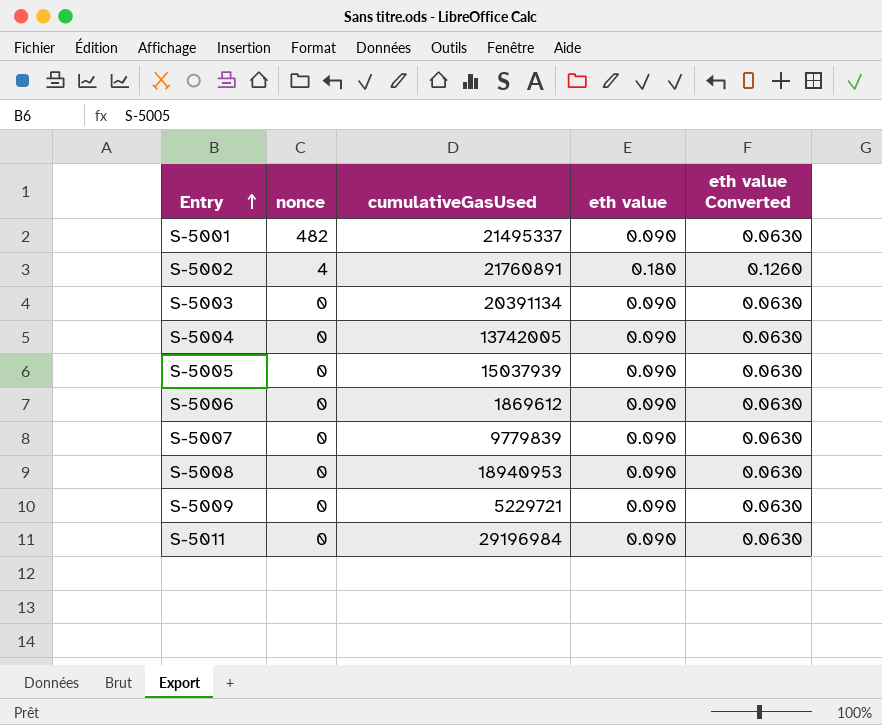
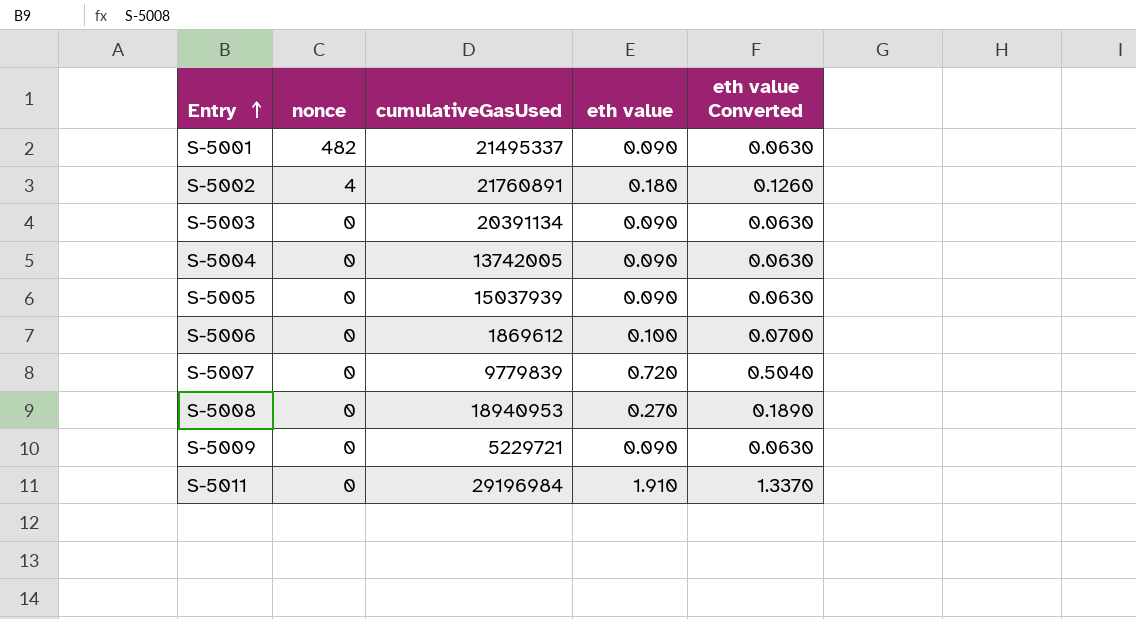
S-5006 | eth value: 0.090 -> 0.100
S-5006 | eth value Converted: 0.0630 -> 0.0700
S-5007 | eth value: 0.090 -> 0.720
S-5007 | eth value Converted: 0.0630 -> 0.5040
S-5008 | eth value: 0.090 -> 0.270
S-5008 | eth value Converted: 0.0630 -> 0.1890
S-5011 | eth value: 0.090 -> 1.910
S-5011 | eth value Converted: 0.0630 -> 1.3370

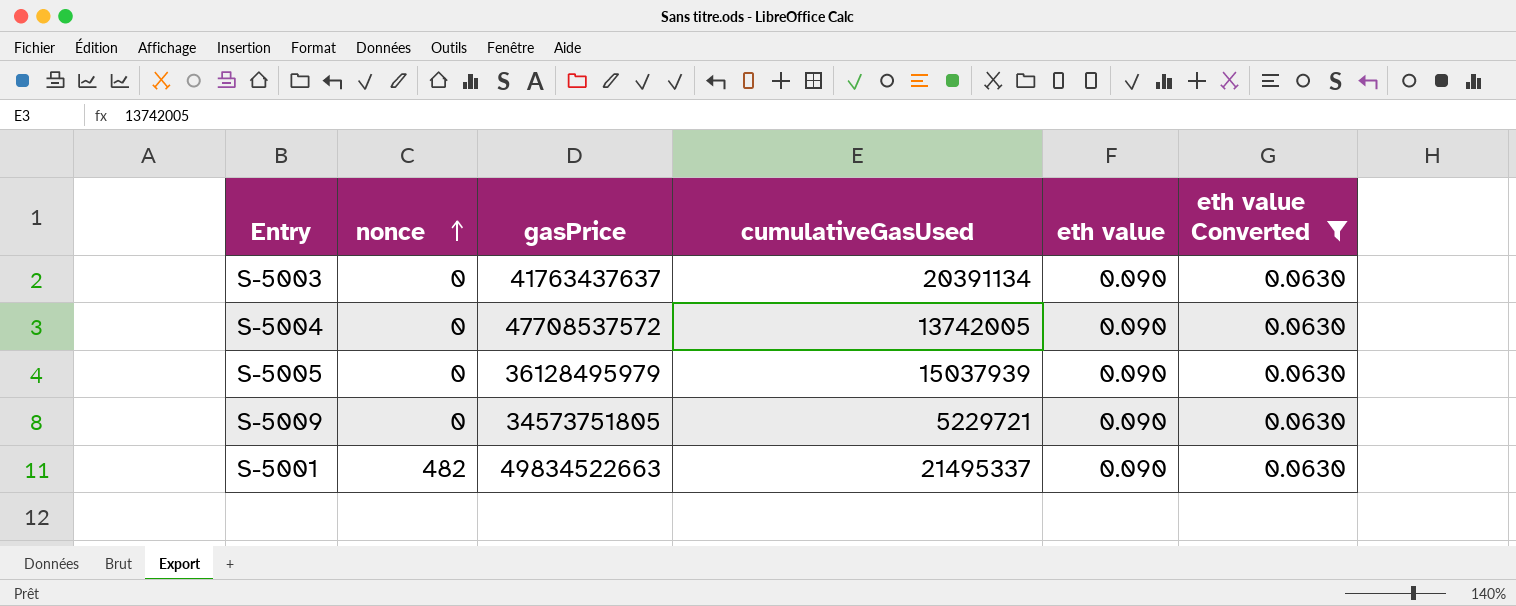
filter: none -> eth value Converted = 0.0630
row order: Entry ascending -> nonce ascending
column gasPrice | position: none -> 3

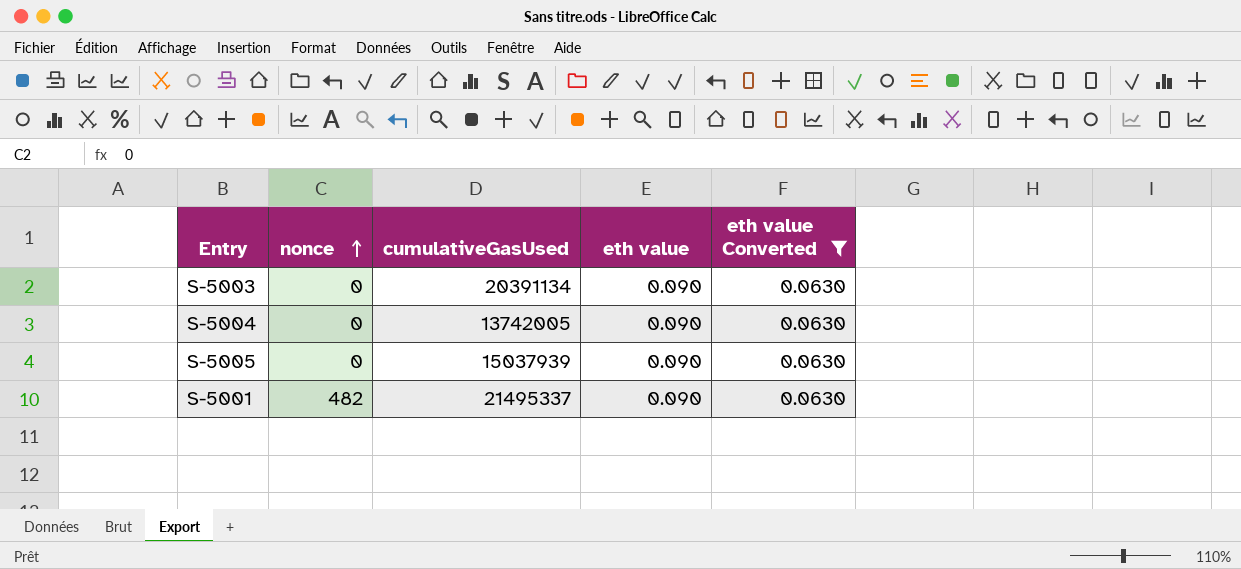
column gasPrice | position: 3 -> none
row S-5009: 0 | 34573751805 | 5229721 | 0.090 | 0.0630 -> none

